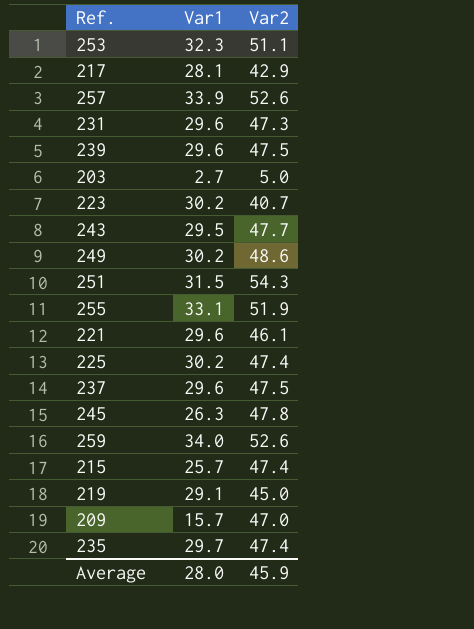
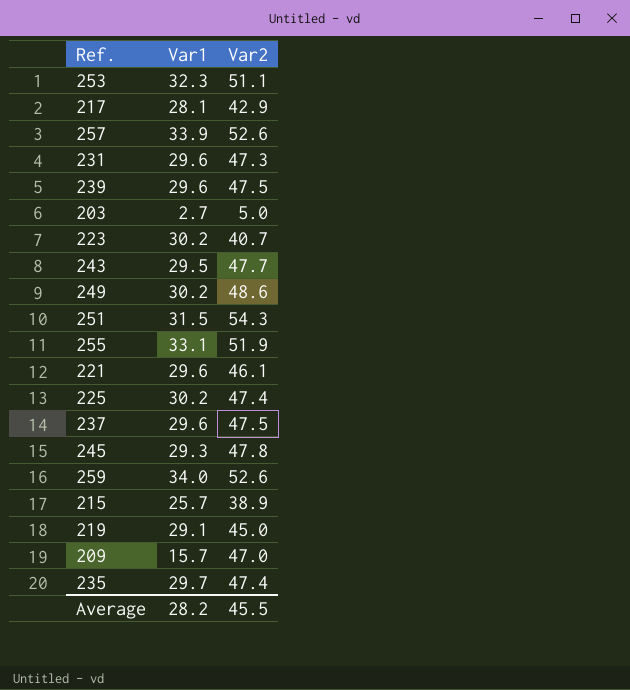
245 | Var1: 26.3 -> 29.3
215 | Var2: 47.4 -> 38.9
Average | Var1: 28.0 -> 28.2
Average | Var2: 45.9 -> 45.5

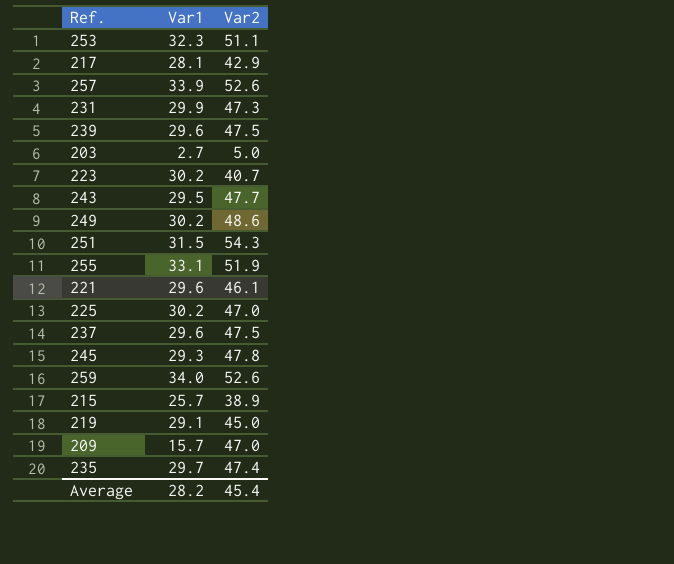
231 | Var1: 29.6 -> 29.9
225 | Var2: 47.4 -> 47.0
Average | Var2: 45.5 -> 45.4

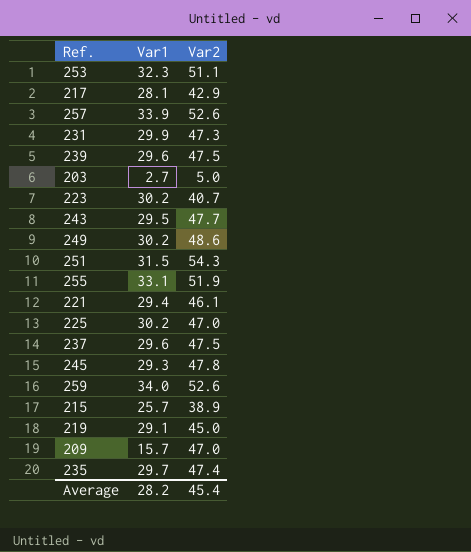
221 | Var1: 29.6 -> 29.4

